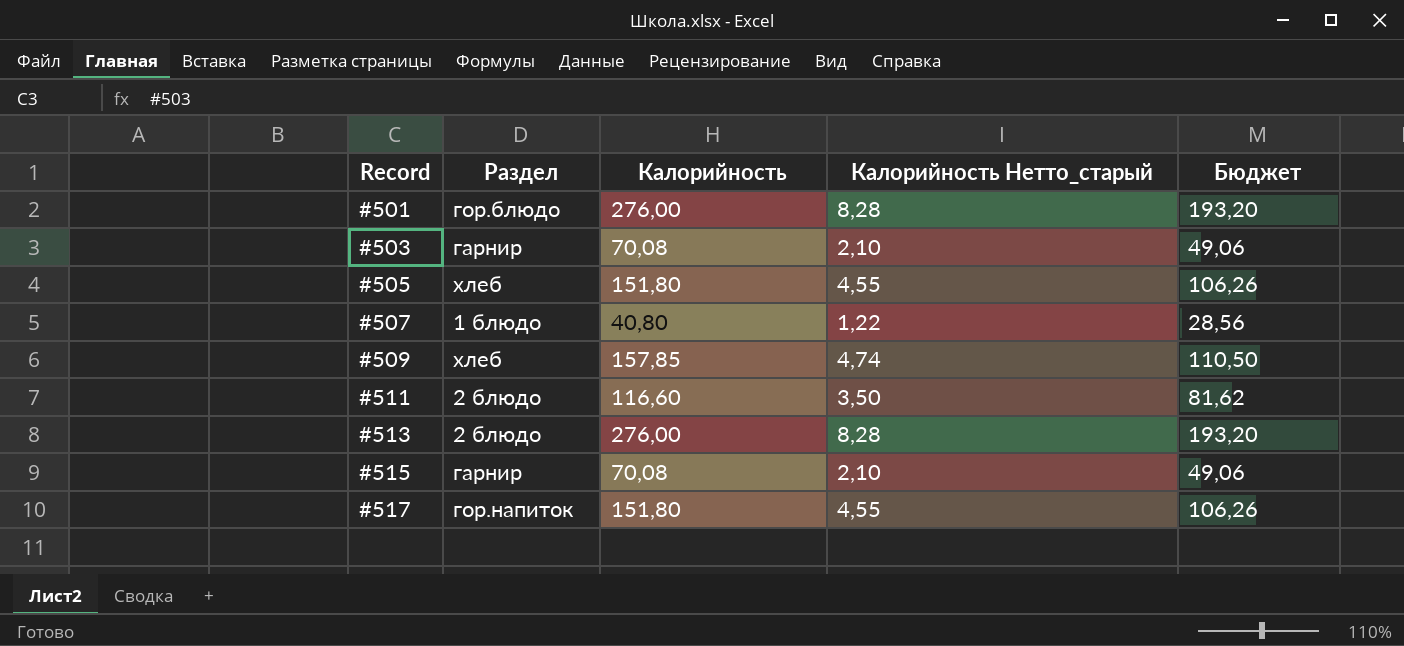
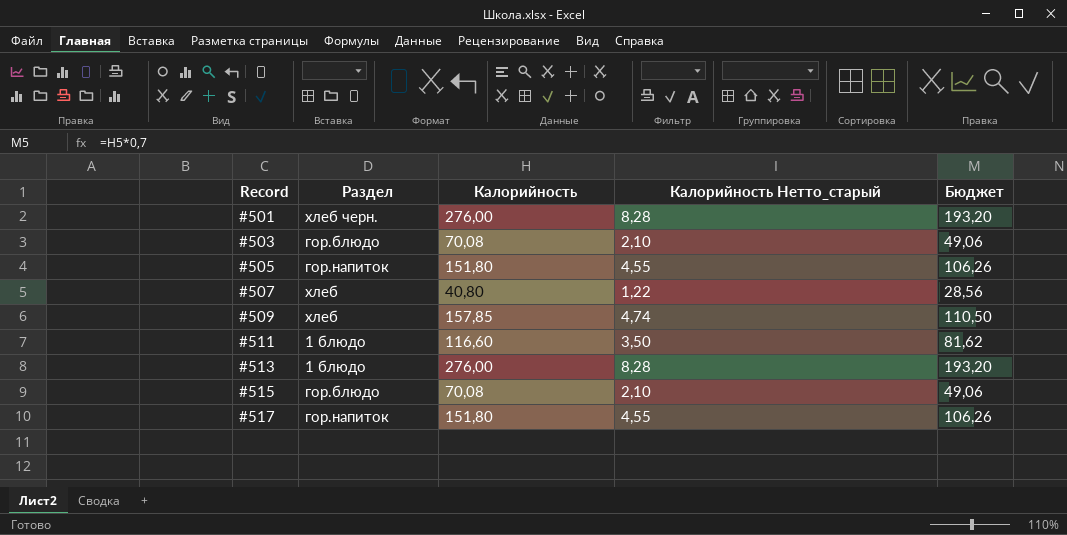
#501 | Раздел: гор.блюдо -> хлеб черн.
#503 | Раздел: гарнир -> гор.блюдо
#505 | Раздел: хлеб -> гор.напиток
#507 | Раздел: 1 блюдо -> хлеб
#511 | Раздел: 2 блюдо -> 1 блюдо
#513 | Раздел: 2 блюдо -> 1 блюдо
#515 | Раздел: гарнир -> гор.блюдо

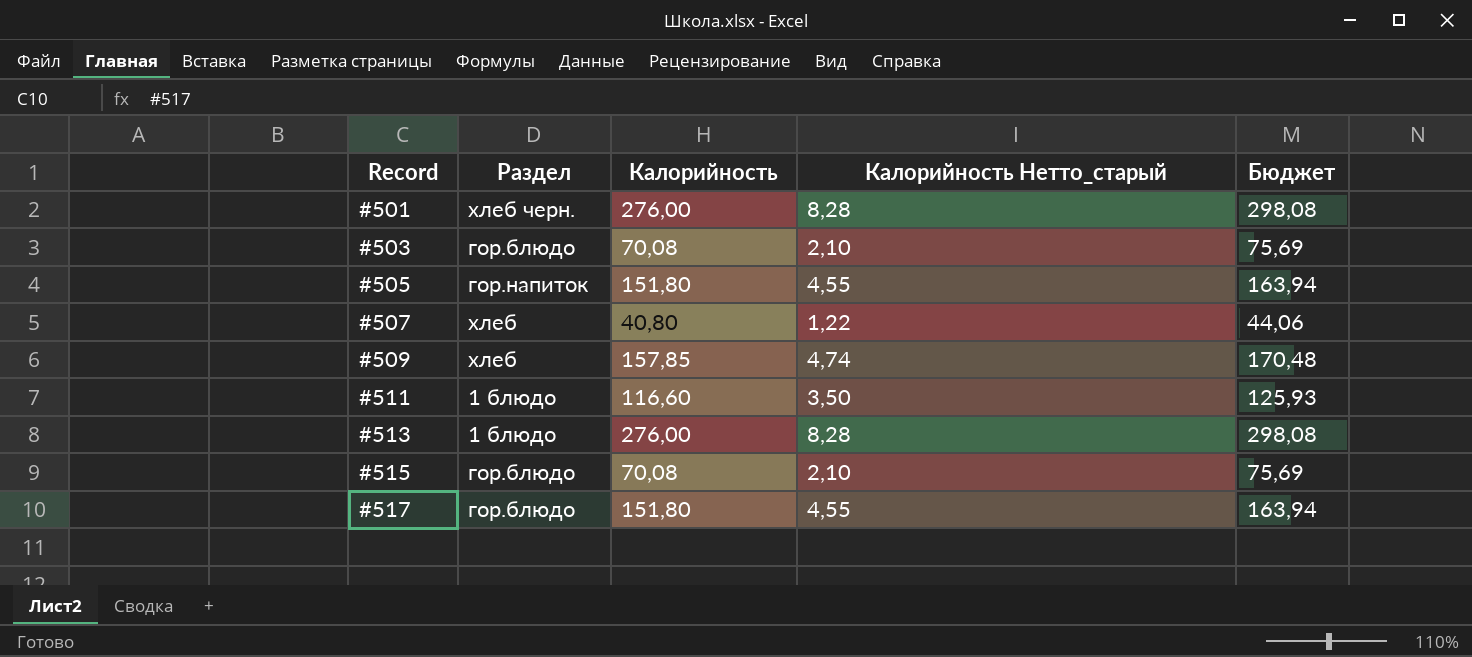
column Бюджет | formula: [Калорийность] * 0,7 -> [Калорийность] * 1,08
#517 | Раздел: гор.напиток -> гор.блюдо

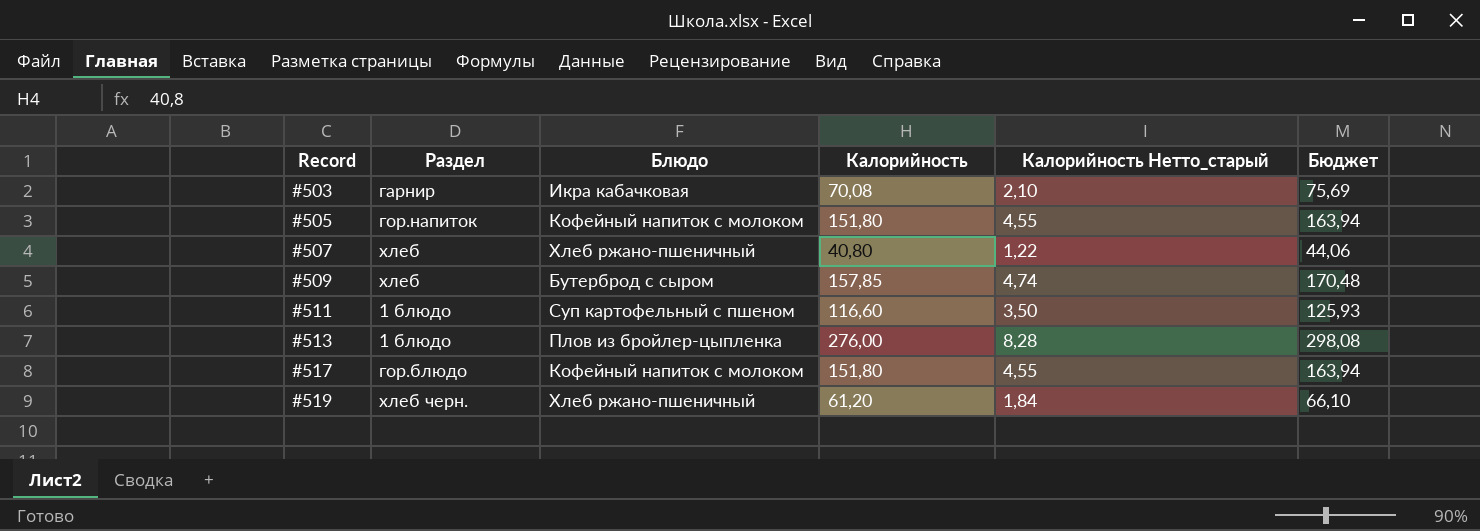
column Блюдо | position: none -> 3
row #501: хлеб черн. | 276,00 | 8,28 | 298,08 -> none
row #515: гор.блюдо | 70,08 | 2,10 | 75,69 -> none
#503 | Раздел: гор.блюдо -> гарнир
row #519: none -> хлеб черн. | Хлеб ржано-пшеничный | 61,20 | 1,84 | 66,10

